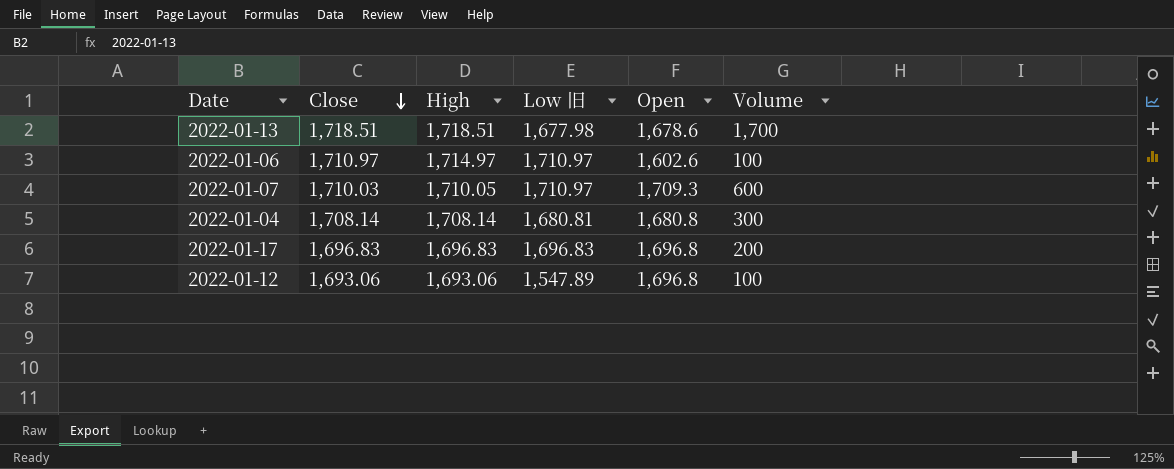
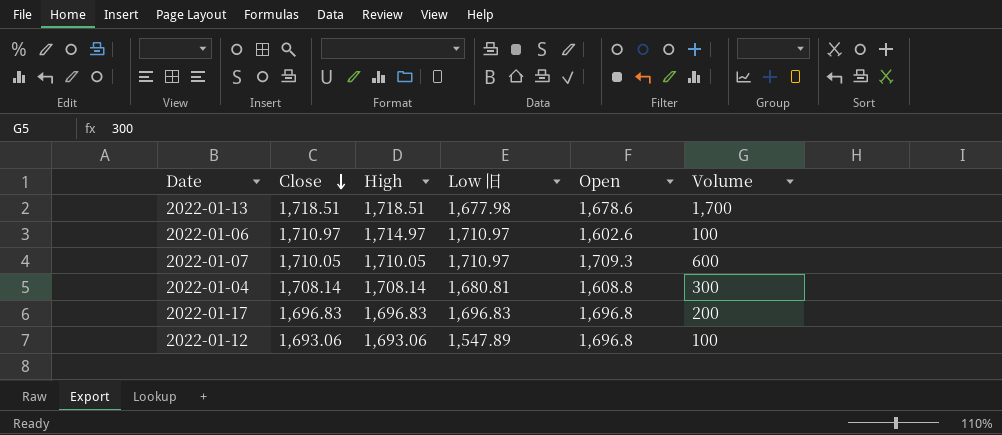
2022-01-07 | Close: 1,710.03 -> 1,710.05
2022-01-04 | Open: 1,680.8 -> 1,608.8

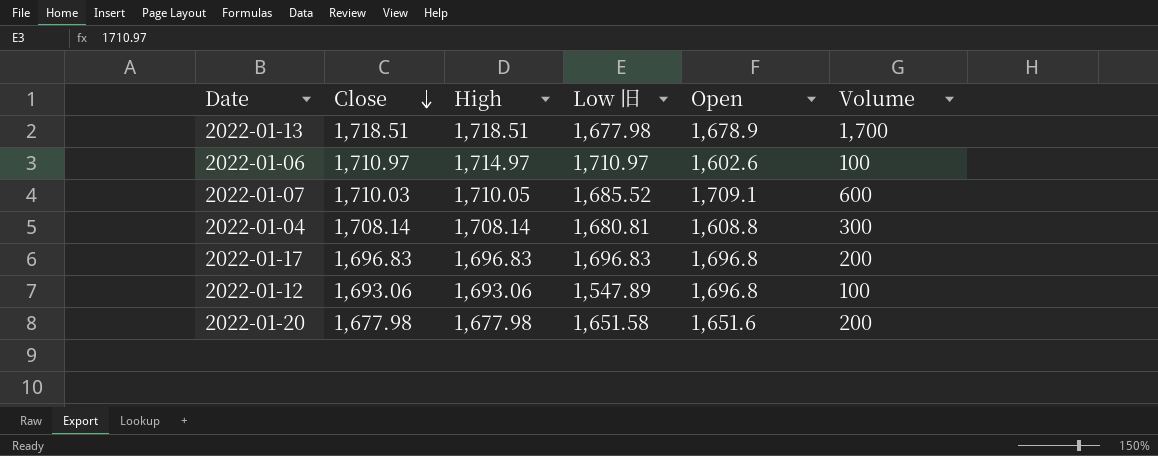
2022-01-13 | Open: 1,678.6 -> 1,678.9
2022-01-07 | Close: 1,710.05 -> 1,710.03
2022-01-07 | Low 旧: 1,710.97 -> 1,685.52
2022-01-07 | Open: 1,709.3 -> 1,709.1
row 2022-01-20: none -> 1,677.98 | 1,677.98 | 1,651.58 | 1,651.6 | 200

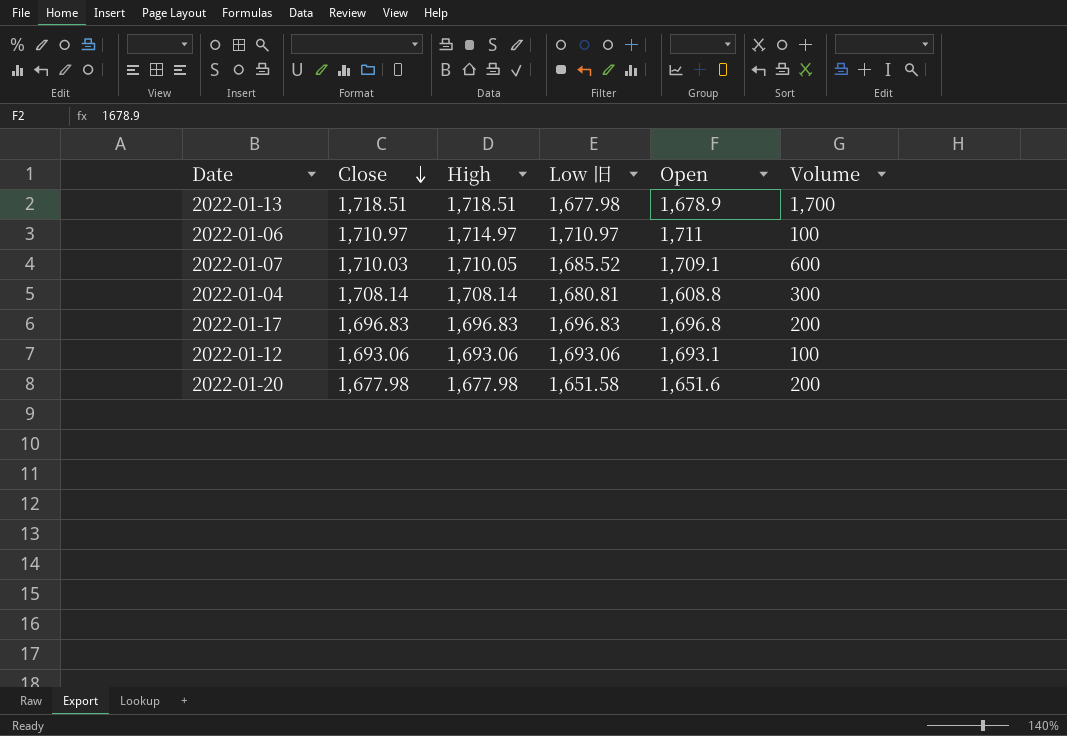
2022-01-06 | Open: 1,602.6 -> 1,711
2022-01-12 | Low 旧: 1,547.89 -> 1,693.06
2022-01-12 | Open: 1,696.8 -> 1,693.1

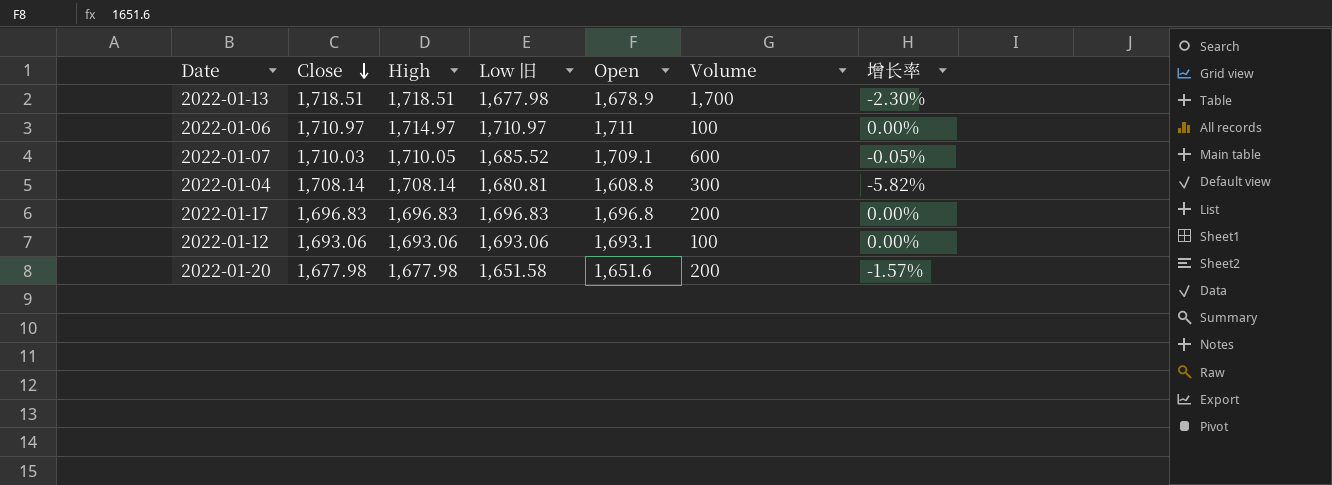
column 增长率 | formula: none -> ([Open] - [Close]) / [Close]

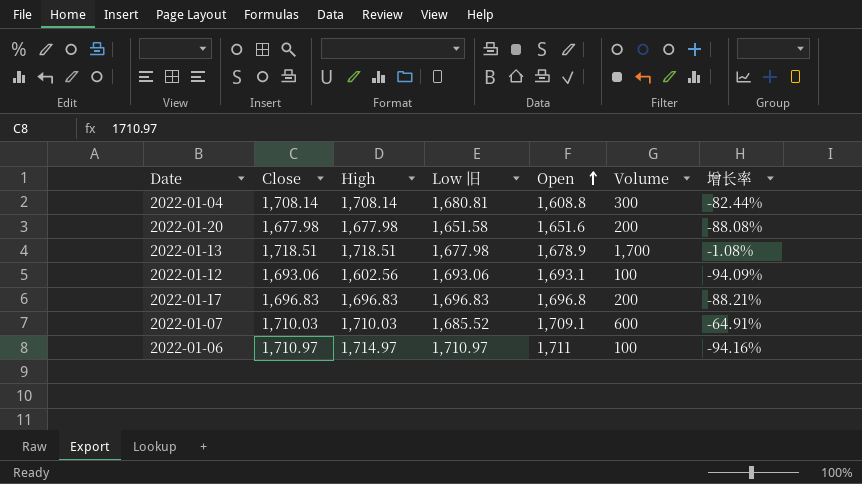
row order: Close descending -> Open ascending
column 增长率 | formula: ([Open] - [Close]) / [Close] -> ([Volume] - [Close]) / [Close]
2022-01-12 | High: 1,693.06 -> 1,602.56
2022-01-07 | High: 1,710.05 -> 1,710.03

